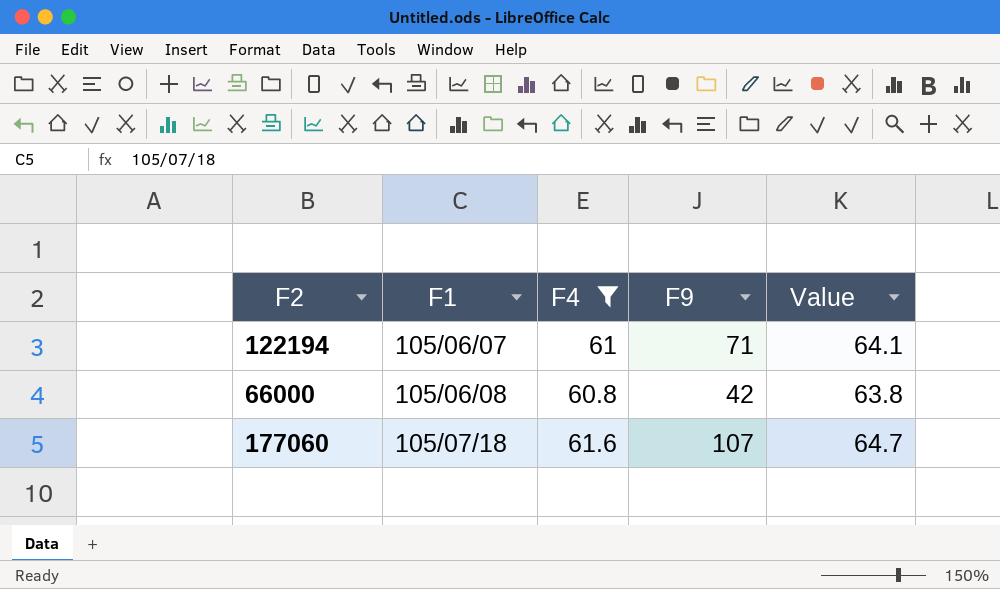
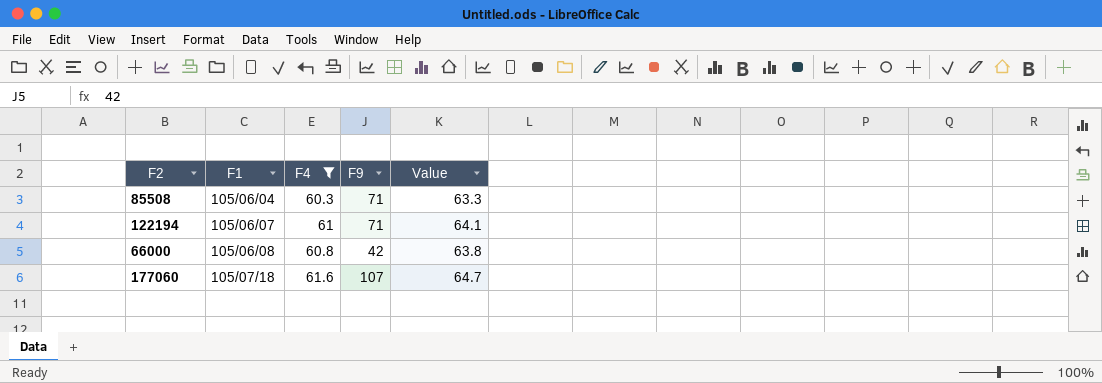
row 85508: none -> 105/06/04 | 60.3 | 71 | 63.3

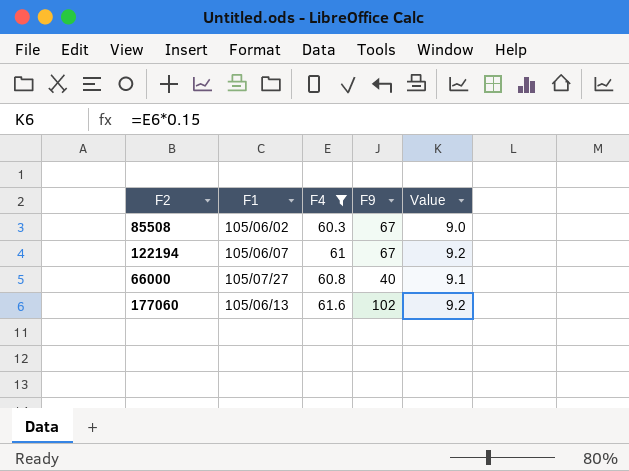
column Value | formula: [F4] * 1.05 -> [F4] * 0.15
85508 | F1: 105/06/04 -> 105/06/02
85508 | F9: 71 -> 67
122194 | F9: 71 -> 67
66000 | F1: 105/06/08 -> 105/07/27
66000 | F9: 42 -> 40
177060 | F1: 105/07/18 -> 105/06/13
177060 | F9: 107 -> 102

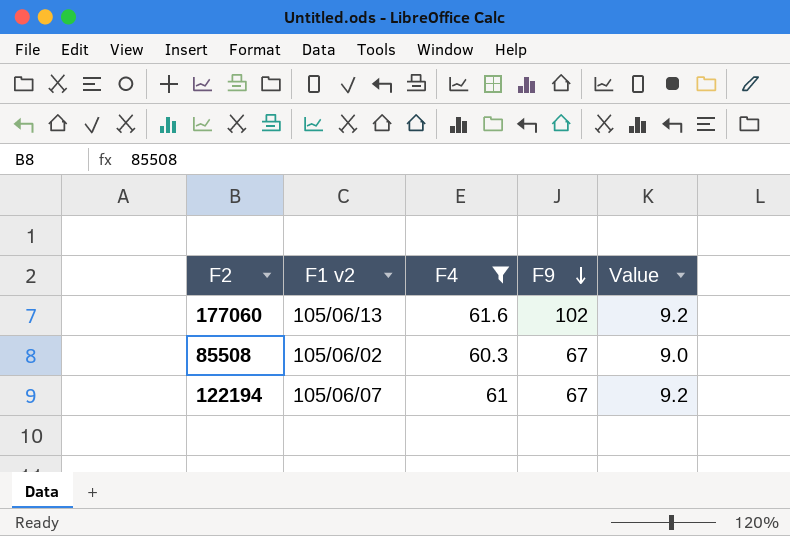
row order: none -> F9 descending
column name: F1 -> F1 v2
row 66000: 105/07/27 | 60.8 | 40 | 9.1 -> none

